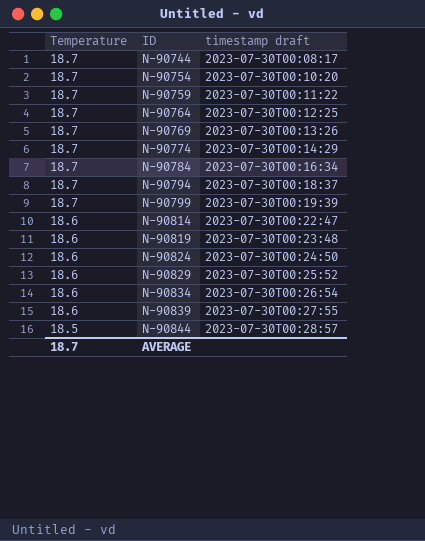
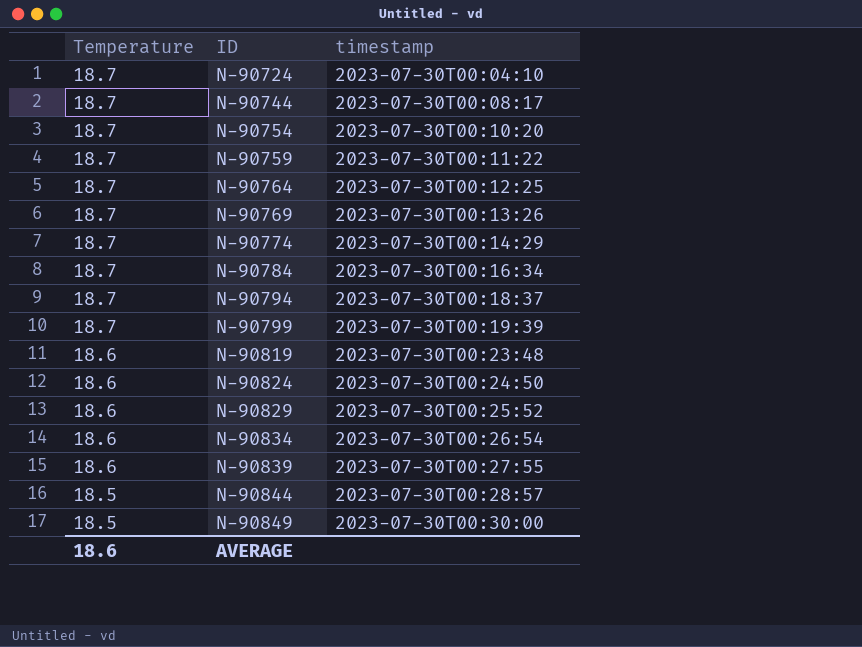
column name: timestamp draft -> timestamp
row N-90814: 18.6 | 2023-07-30T00:22:47 -> none
row N-90724: none -> 18.7 | 2023-07-30T00:04:10
row N-90849: none -> 18.5 | 2023-07-30T00:30:00
AVERAGE | Temperature: 18.7 -> 18.6

